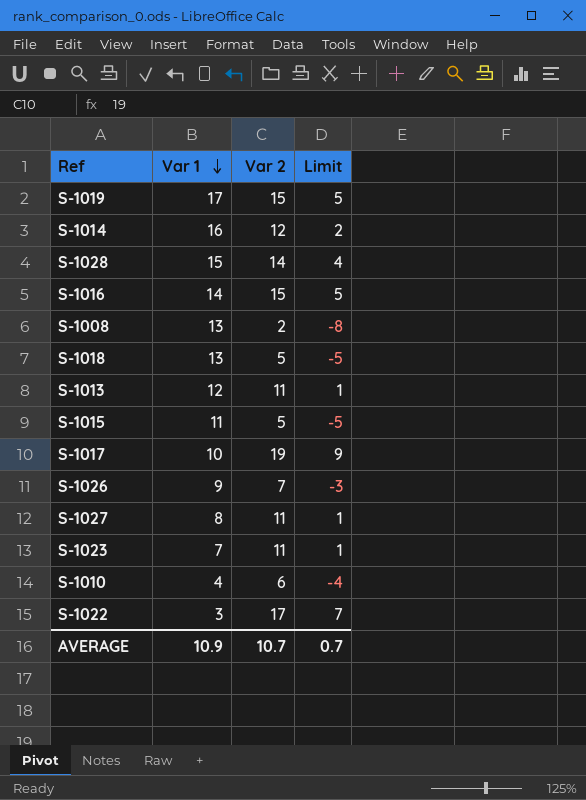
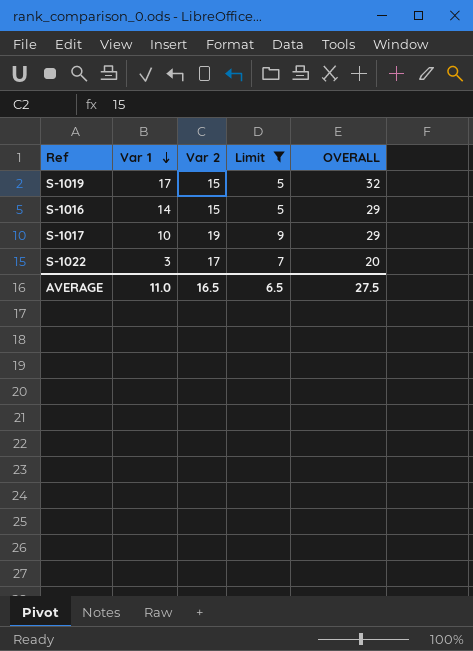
filter: none -> Limit >= 5
column OVERALL | formula: none -> [Var 1] + [Var 2]
AVERAGE | Var 1: 10.9 -> 11.0
AVERAGE | Var 2: 10.7 -> 16.5
AVERAGE | Limit: 0.7 -> 6.5

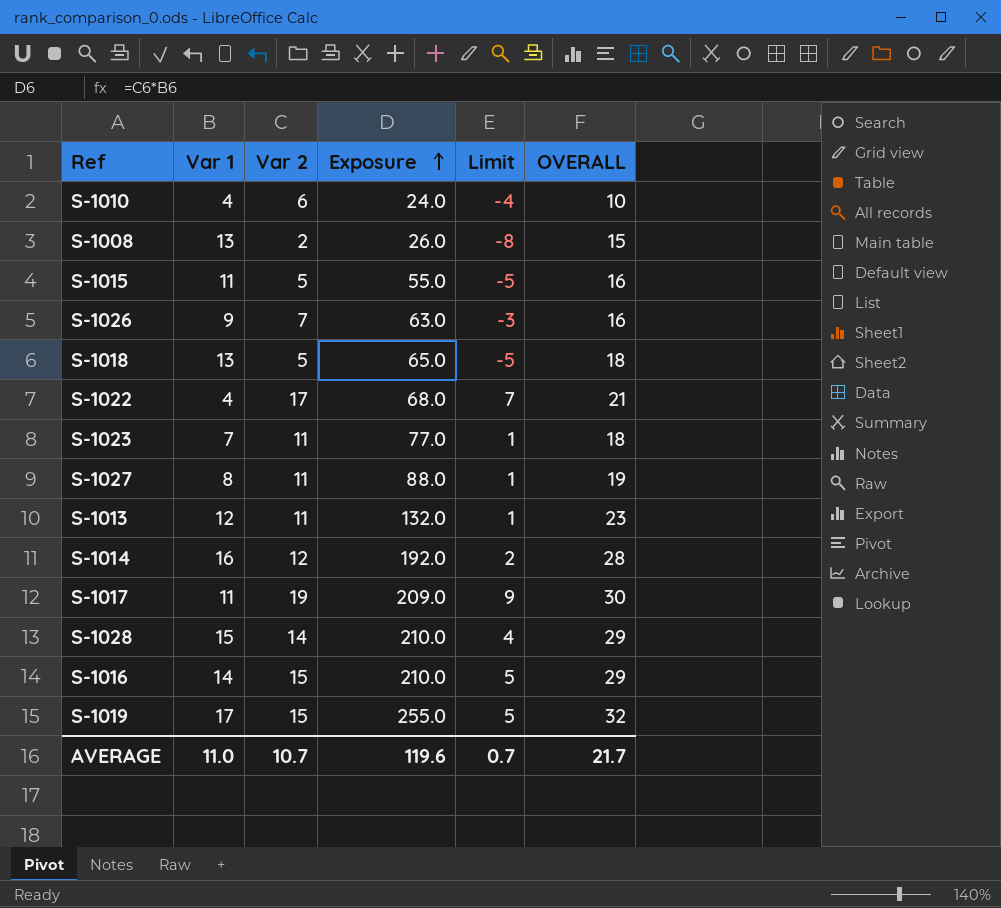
filter: Limit >= 5 -> none
row order: Var 1 descending -> Exposure ascending
column Exposure | formula: none -> [Var 1] * [Var 2]
S-1022 | Var 1: 3 -> 4
S-1022 | OVERALL: 20 -> 21
S-1017 | Var 1: 10 -> 11
S-1017 | OVERALL: 29 -> 30
AVERAGE | Var 2: 16.5 -> 10.7
AVERAGE | Limit: 6.5 -> 0.7
AVERAGE | OVERALL: 27.5 -> 21.7

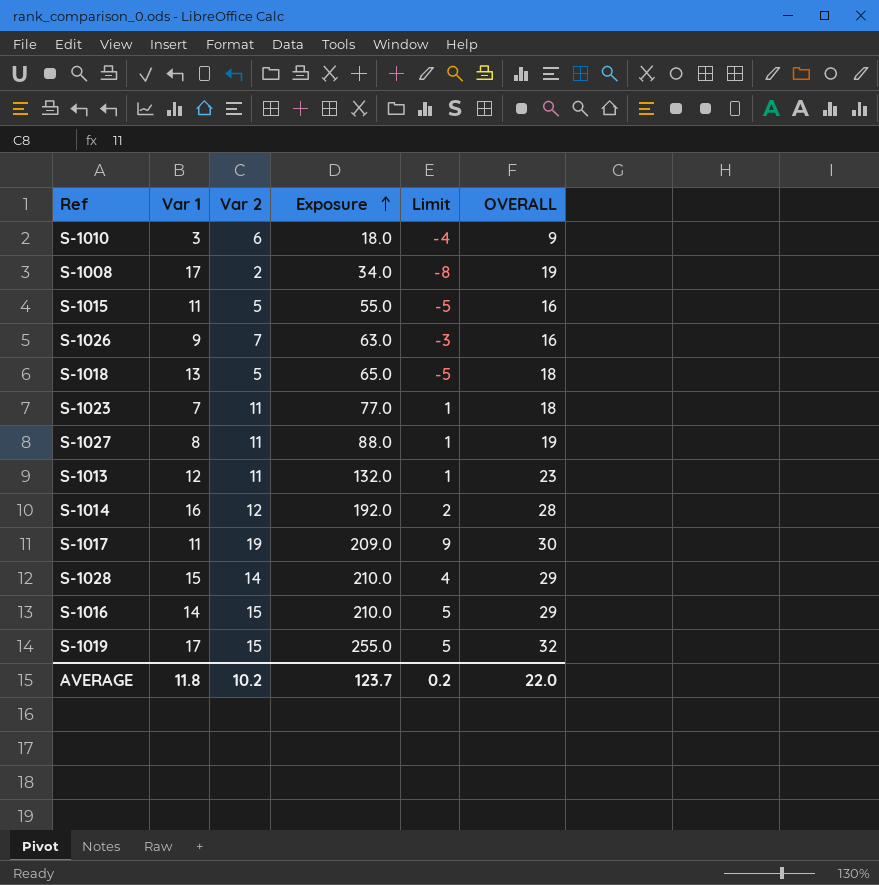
row S-1022: 4 | 17 | 68.0 | 7 | 21 -> none
S-1010 | Var 1: 4 -> 3
S-1010 | Exposure: 24.0 -> 18.0
S-1010 | OVERALL: 10 -> 9
S-1008 | Var 1: 13 -> 17
S-1008 | Exposure: 26.0 -> 34.0
S-1008 | OVERALL: 15 -> 19
AVERAGE | Var 1: 11.0 -> 11.8
AVERAGE | Var 2: 10.7 -> 10.2
AVERAGE | Exposure: 119.6 -> 123.7
AVERAGE | Limit: 0.7 -> 0.2
AVERAGE | OVERALL: 21.7 -> 22.0

